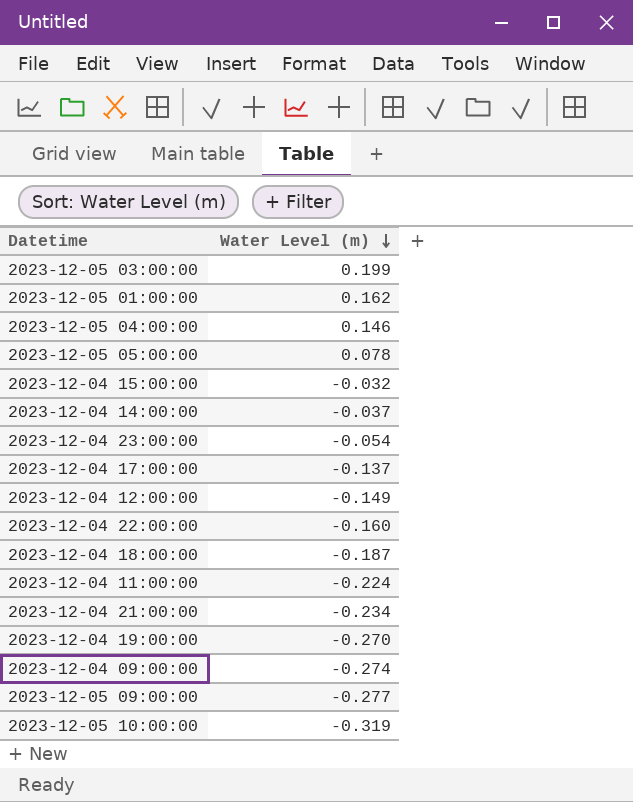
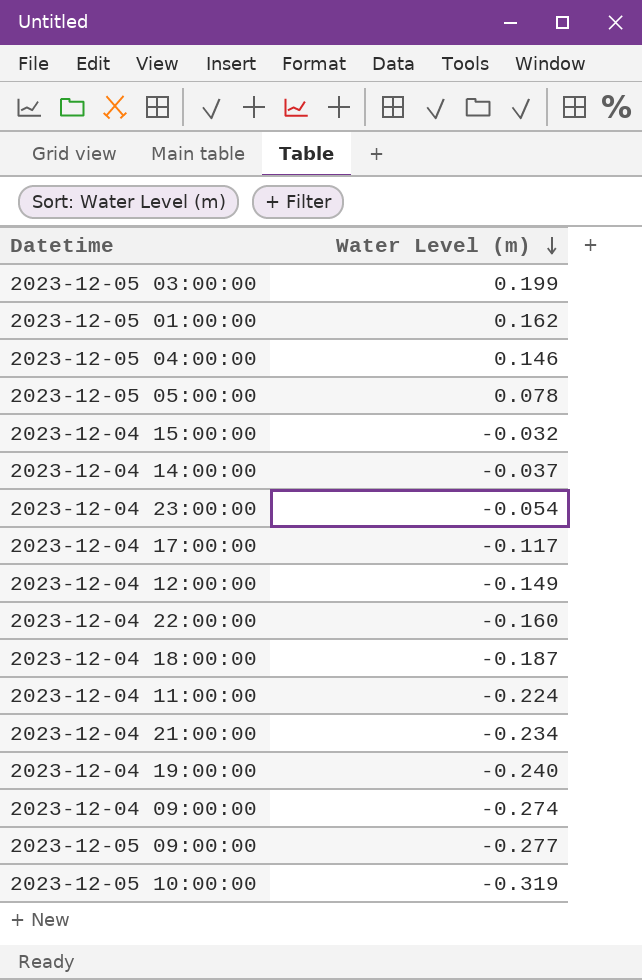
2023-12-04 17:00:00 | Water Level (m): -0.137 -> -0.117
2023-12-04 19:00:00 | Water Level (m): -0.270 -> -0.240

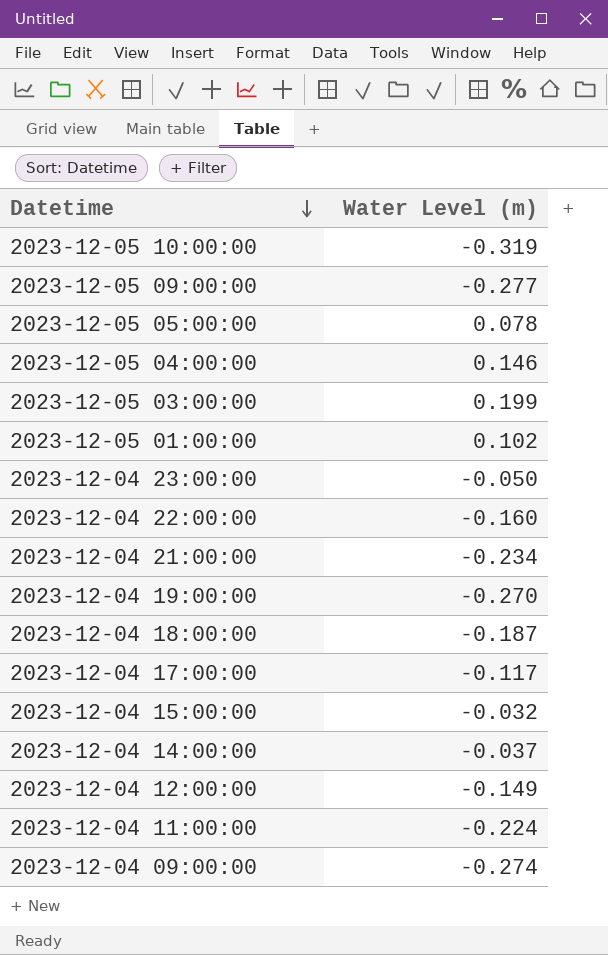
row order: Water Level (m) descending -> Datetime descending
2023-12-05 01:00:00 | Water Level (m): 0.162 -> 0.102
2023-12-04 23:00:00 | Water Level (m): -0.054 -> -0.050
2023-12-04 19:00:00 | Water Level (m): -0.240 -> -0.270

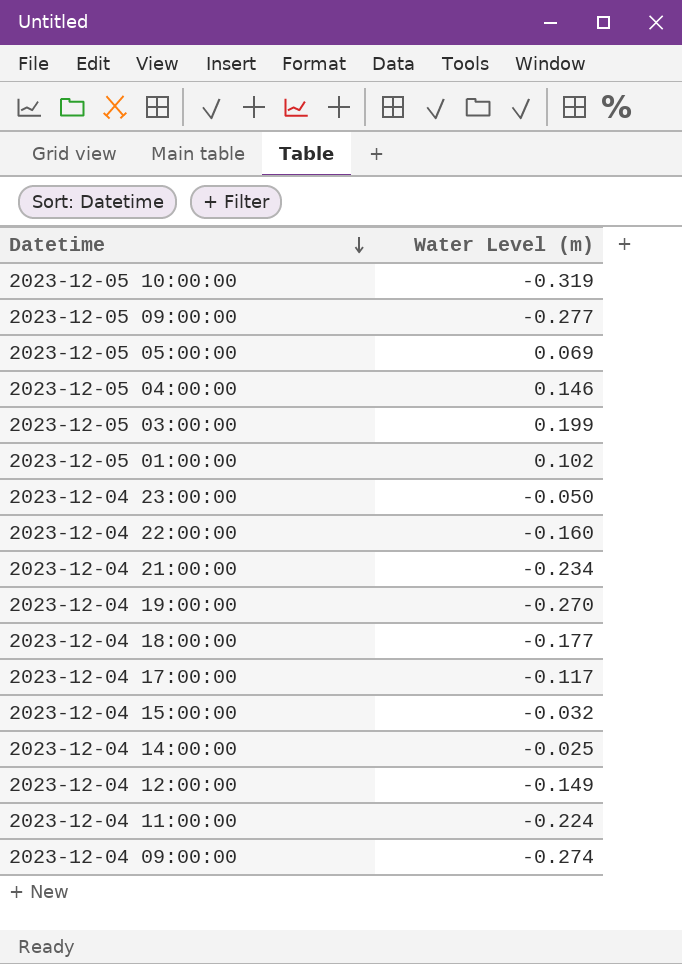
2023-12-05 05:00:00 | Water Level (m): 0.078 -> 0.069
2023-12-04 18:00:00 | Water Level (m): -0.187 -> -0.177
2023-12-04 14:00:00 | Water Level (m): -0.037 -> -0.025

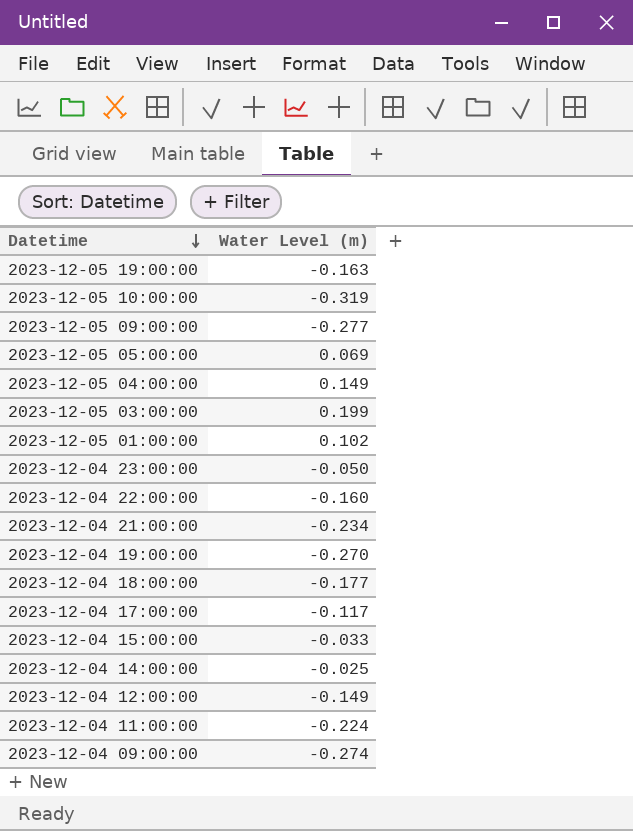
row 2023-12-05 19:00:00: none -> -0.163
2023-12-05 04:00:00 | Water Level (m): 0.146 -> 0.149
2023-12-04 15:00:00 | Water Level (m): -0.032 -> -0.033

